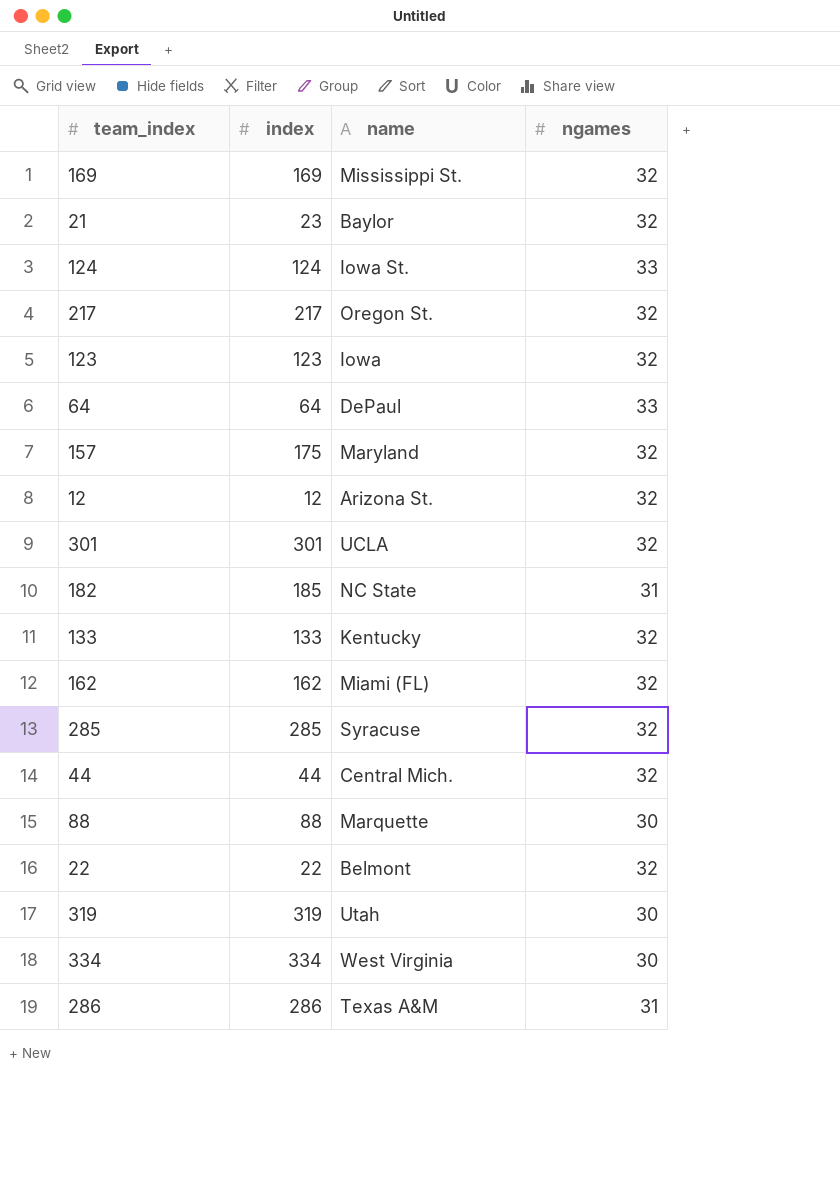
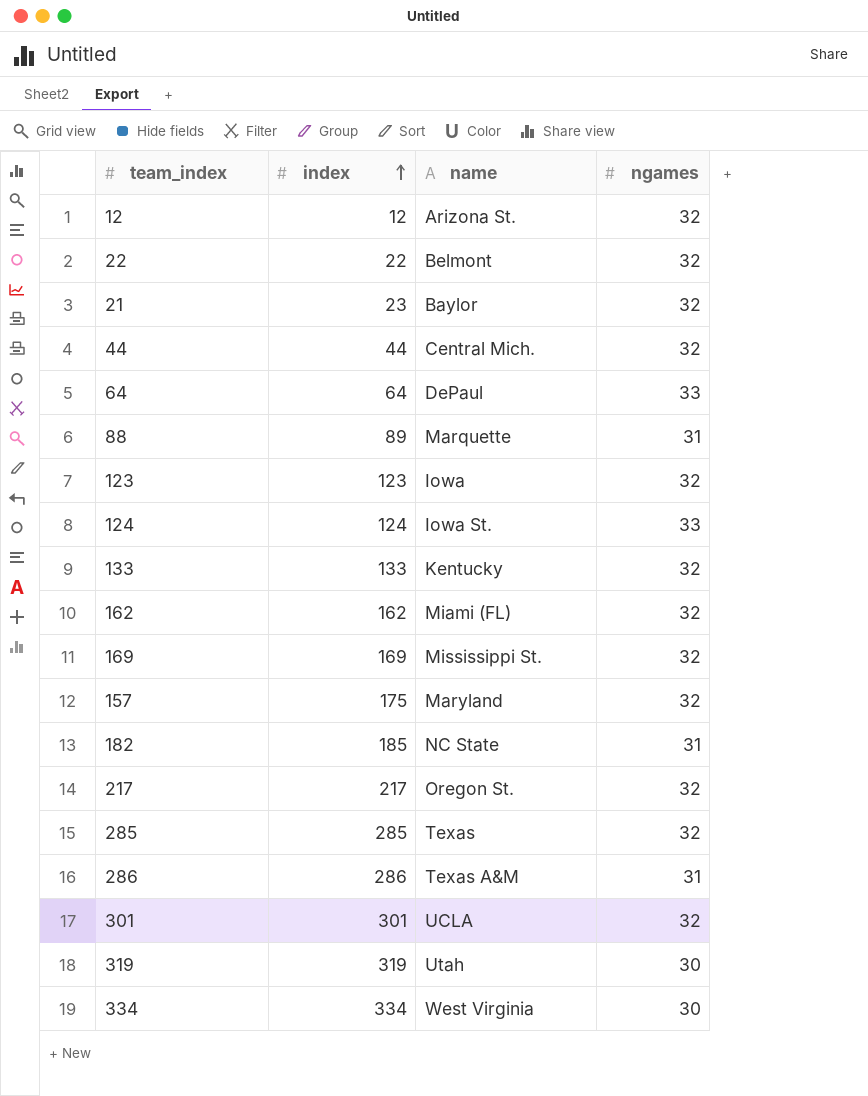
row order: none -> index ascending
88 | index: 88 -> 89
88 | ngames: 30 -> 31
285 | name: Syracuse -> Texas

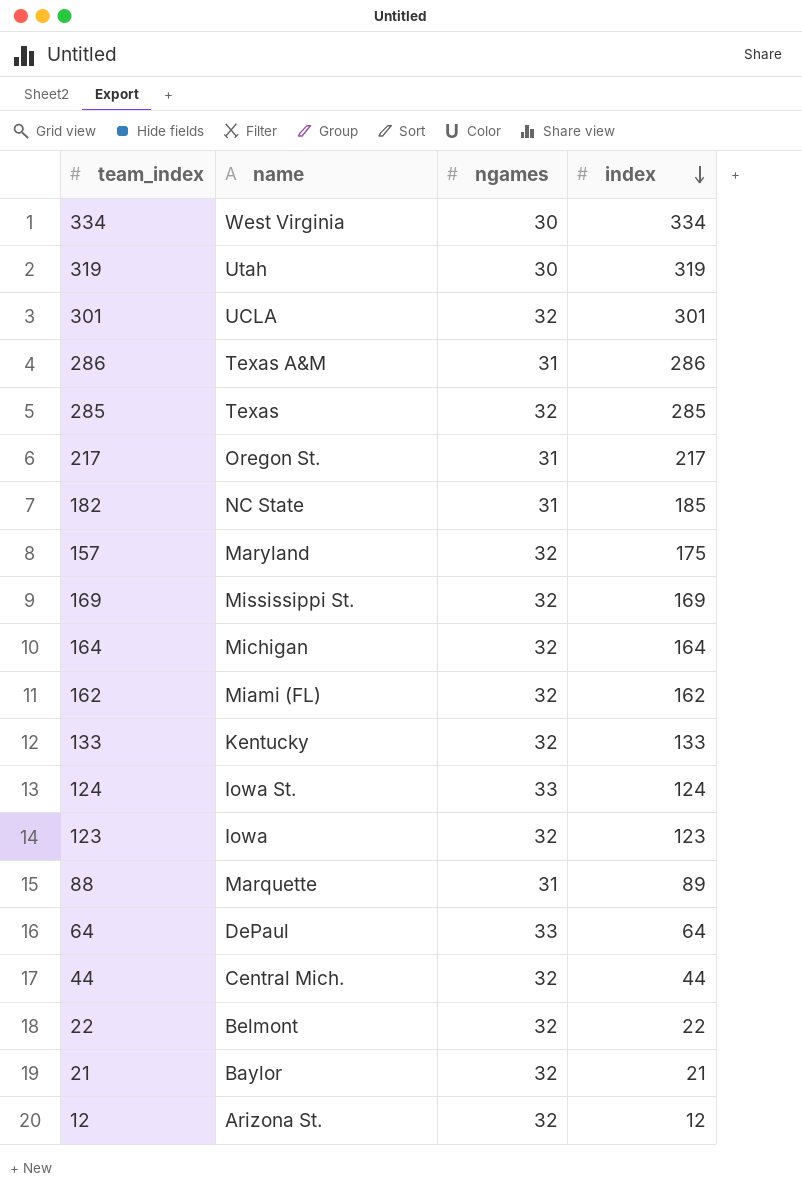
row order: index ascending -> index descending
column index | position: 2 -> 4
217 | ngames: 32 -> 31
row 164: none -> Michigan | 32 | 164
21 | index: 23 -> 21

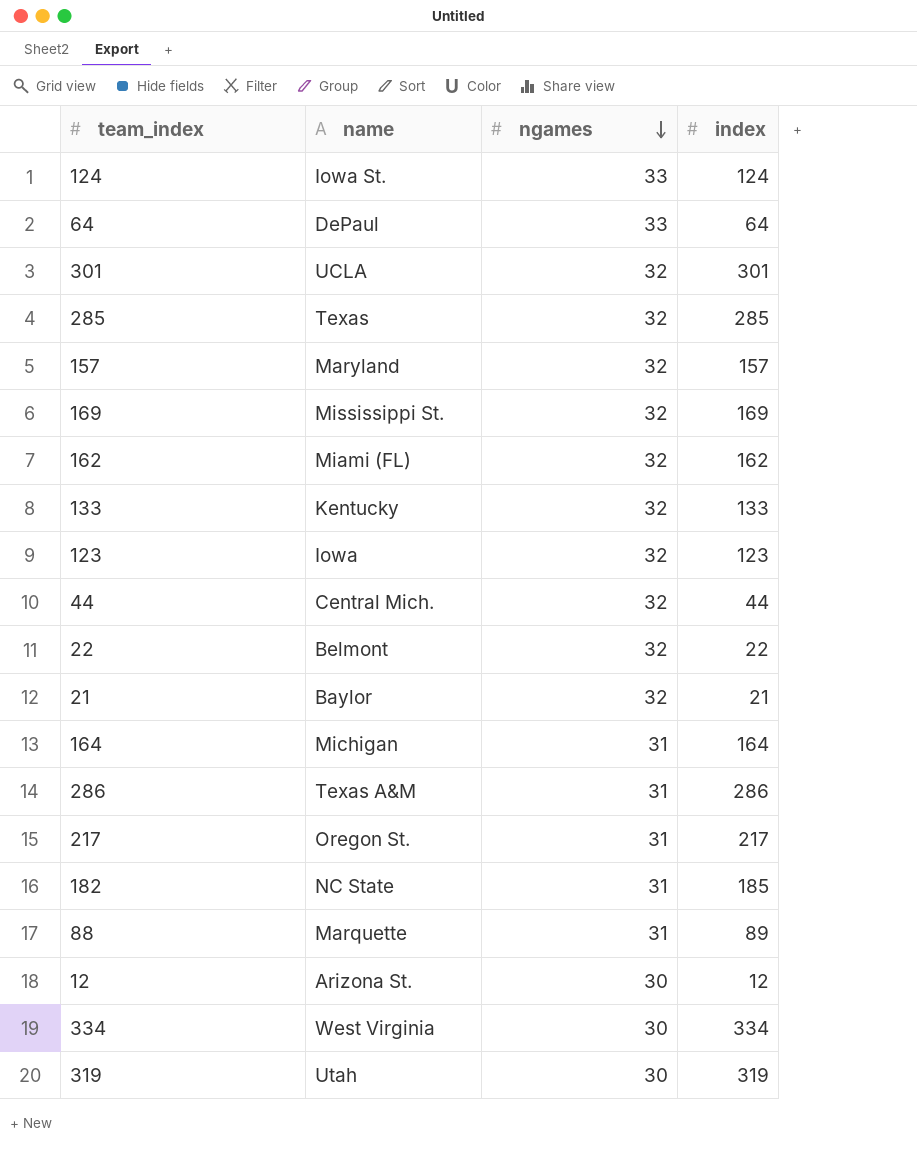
row order: index descending -> ngames descending
157 | index: 175 -> 157
164 | ngames: 32 -> 31
12 | ngames: 32 -> 30

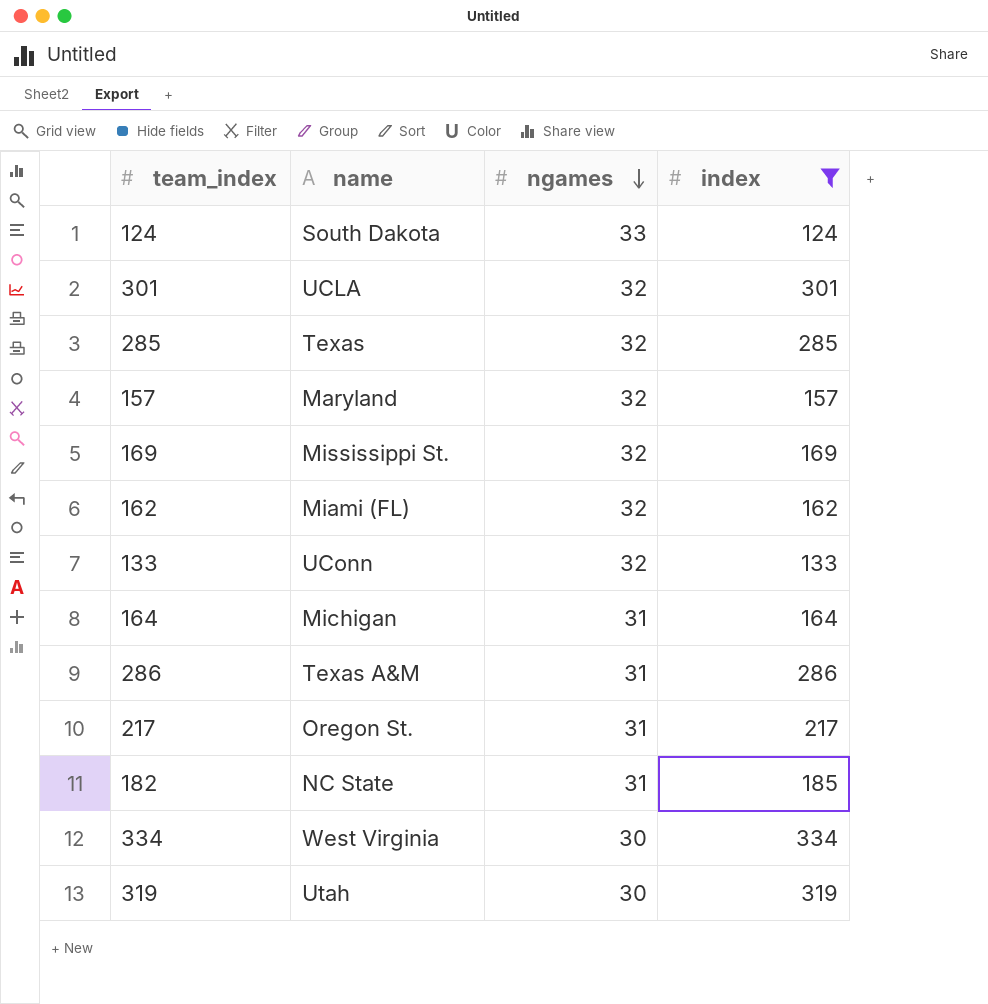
filter: none -> index >= 124
124 | name: Iowa St. -> South Dakota
133 | name: Kentucky -> UConn

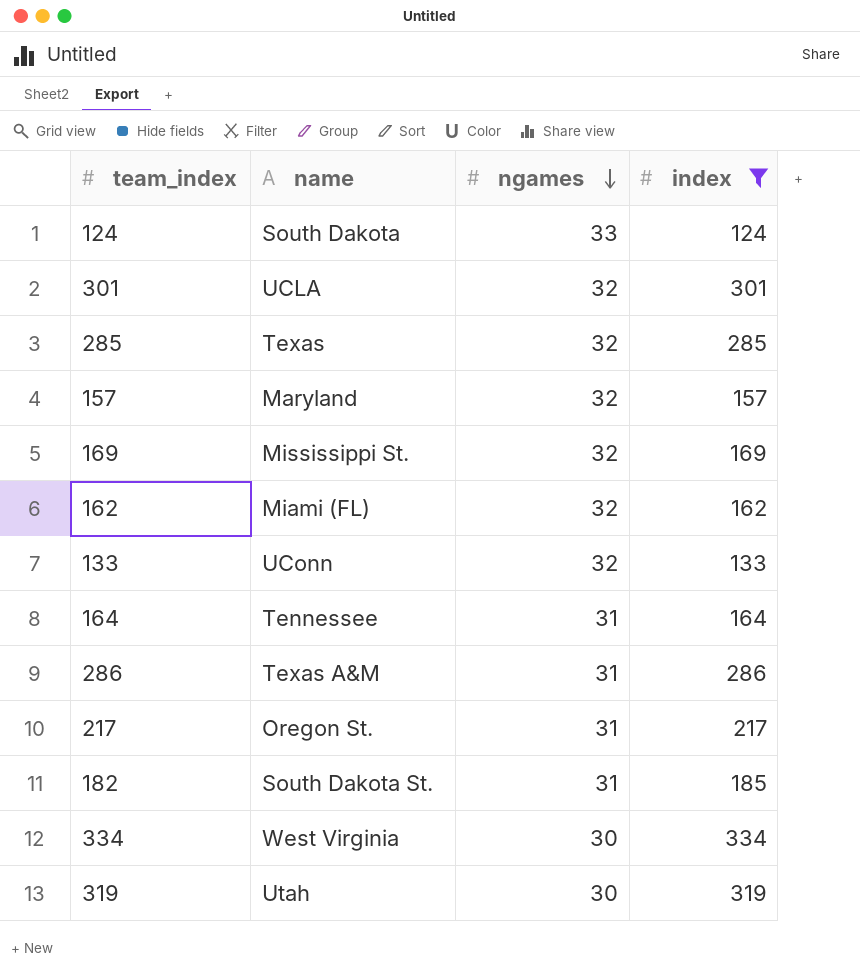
164 | name: Michigan -> Tennessee
182 | name: NC State -> South Dakota St.

